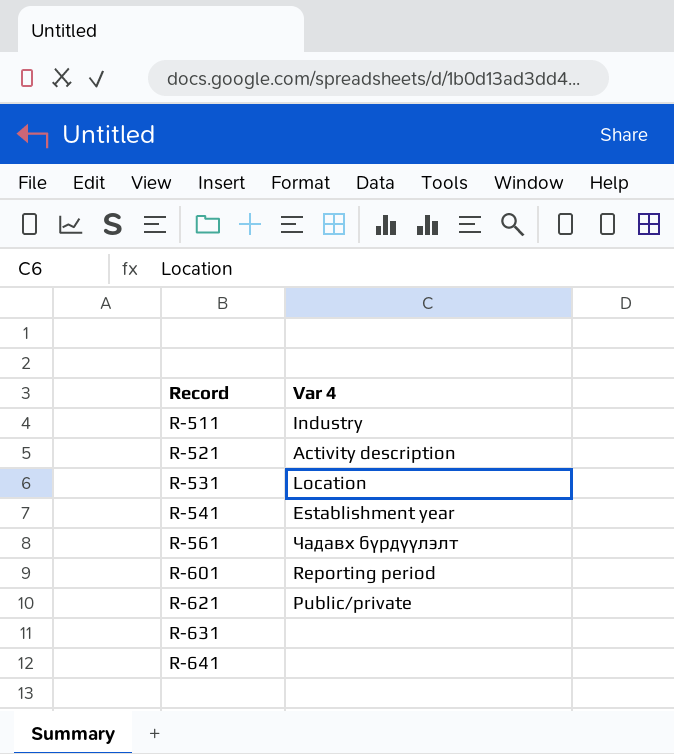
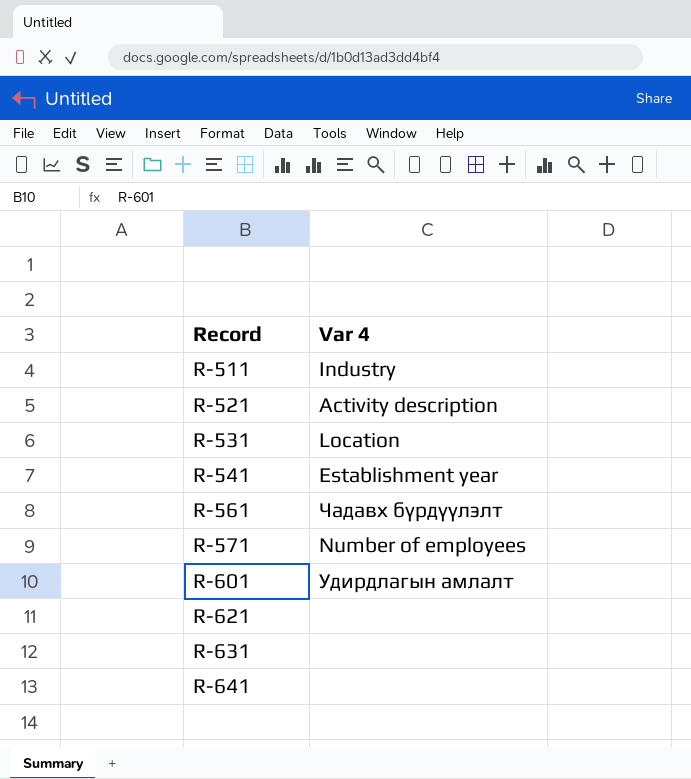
row R-571: none -> Number of employees
R-601 | Var 4: Reporting period -> Удирдлагын амлалт
R-621 | Var 4: Public/private -> none

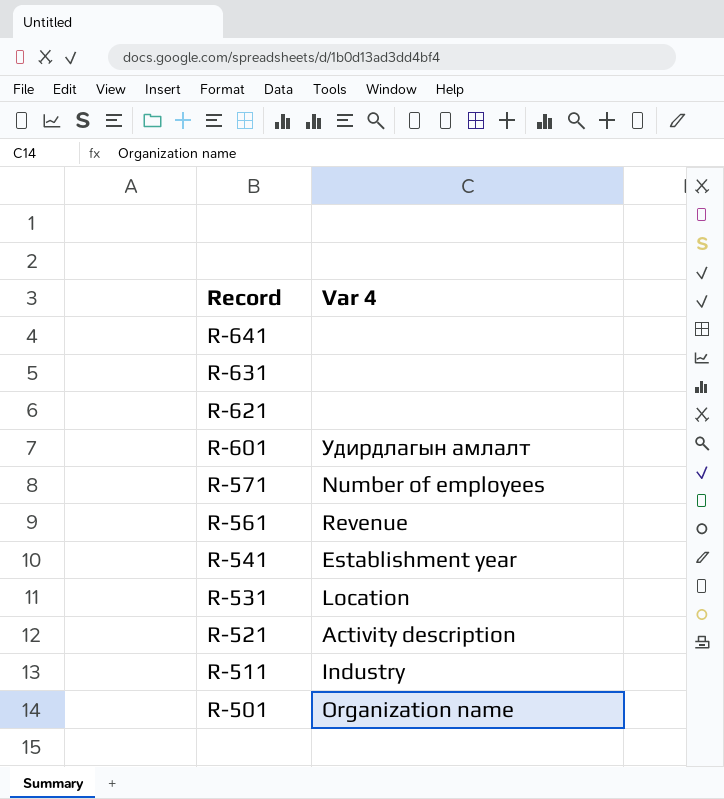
row order: Record ascending -> Record descending
R-561 | Var 4: Чадавх бүрдүүлэлт -> Revenue
row R-501: none -> Organization name

